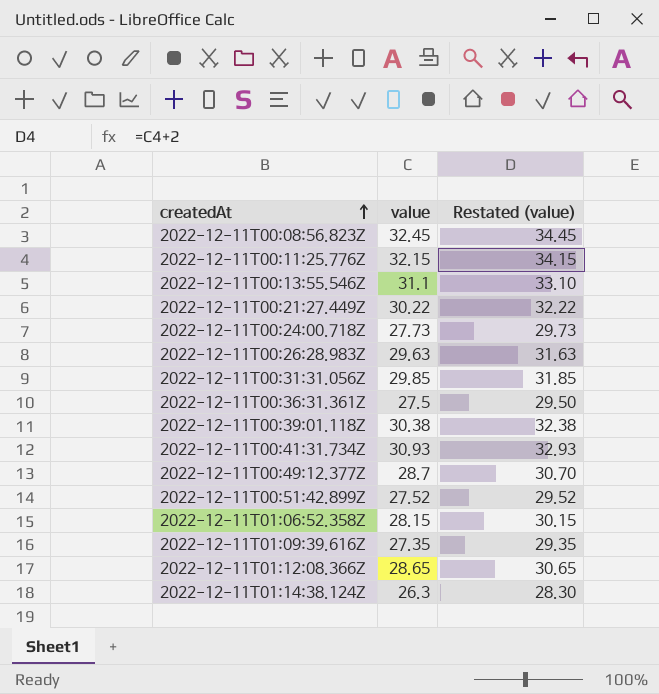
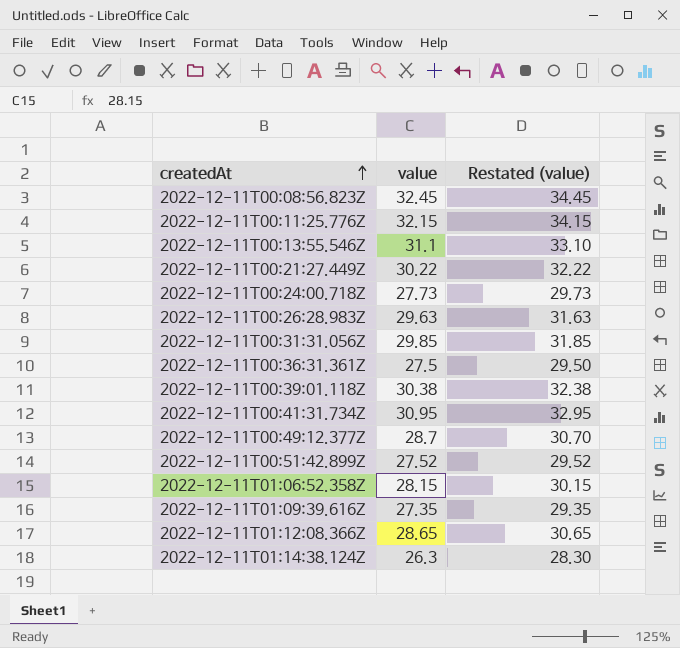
2022-12-11T00:41:31.734Z | value: 30.93 -> 30.95
2022-12-11T00:41:31.734Z | Restated (value): 32.93 -> 32.95

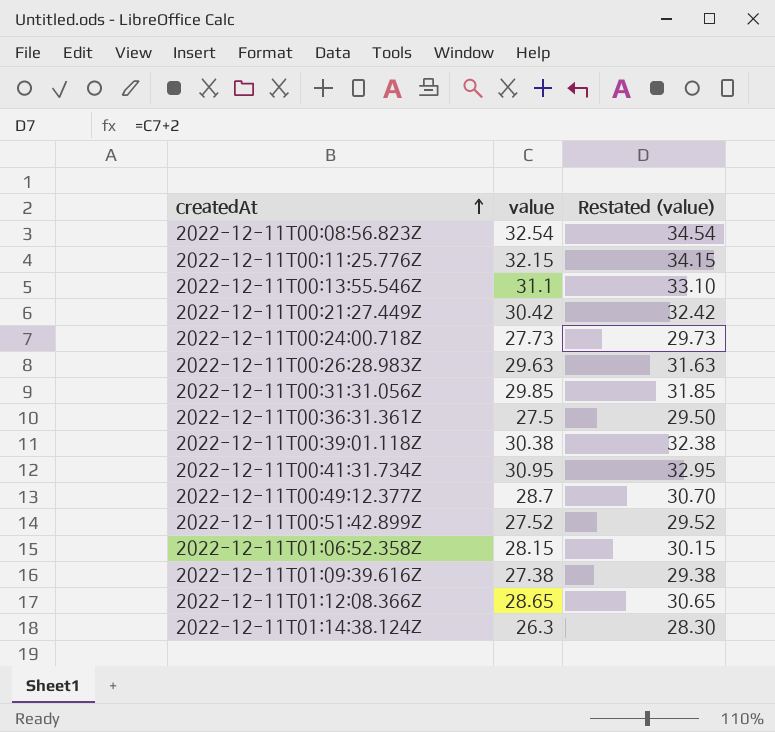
2022-12-11T00:08:56.823Z | value: 32.45 -> 32.54
2022-12-11T00:08:56.823Z | Restated (value): 34.45 -> 34.54
2022-12-11T00:21:27.449Z | value: 30.22 -> 30.42
2022-12-11T00:21:27.449Z | Restated (value): 32.22 -> 32.42
2022-12-11T01:09:39.616Z | value: 27.35 -> 27.38
2022-12-11T01:09:39.616Z | Restated (value): 29.35 -> 29.38

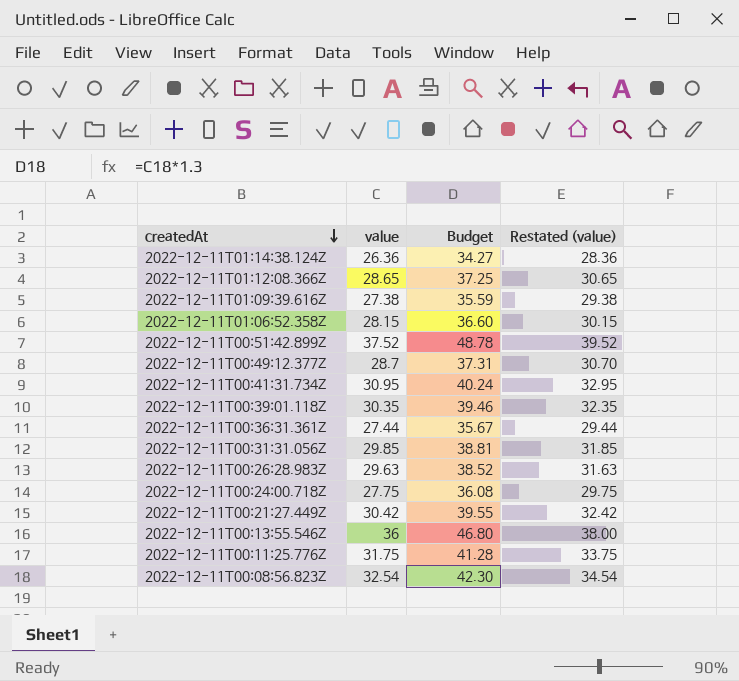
row order: createdAt ascending -> createdAt descending
column Budget | formula: none -> [value] * 1.3
2022-12-11T01:14:38.124Z | value: 26.3 -> 26.36
2022-12-11T01:14:38.124Z | Restated (value): 28.30 -> 28.36
2022-12-11T00:51:42.899Z | value: 27.52 -> 37.52
2022-12-11T00:51:42.899Z | Restated (value): 29.52 -> 39.52
2022-12-11T00:39:01.118Z | value: 30.38 -> 30.35
2022-12-11T00:39:01.118Z | Restated (value): 32.38 -> 32.35
2022-12-11T00:36:31.361Z | value: 27.5 -> 27.44
2022-12-11T00:36:31.361Z | Restated (value): 29.50 -> 29.44
2022-12-11T00:24:00.718Z | value: 27.73 -> 27.75
2022-12-11T00:24:00.718Z | Restated (value): 29.73 -> 29.75
2022-12-11T00:13:55.546Z | value: 31.1 -> 36
2022-12-11T00:13:55.546Z | Restated (value): 33.10 -> 38.00
2022-12-11T00:11:25.776Z | value: 32.15 -> 31.75
2022-12-11T00:11:25.776Z | Restated (value): 34.15 -> 33.75

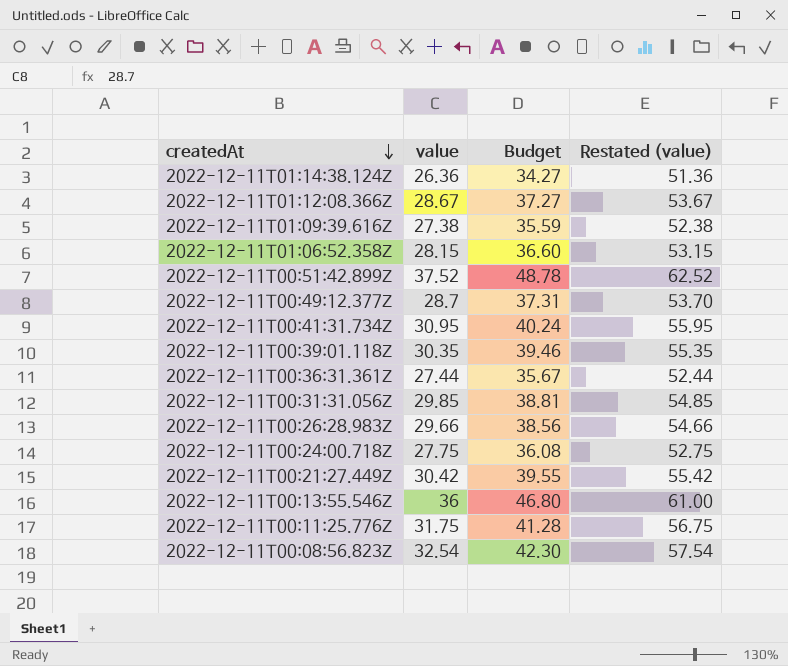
column Restated (value) | formula: [value] + 2 -> [value] + 25
2022-12-11T01:12:08.366Z | value: 28.65 -> 28.67
2022-12-11T01:12:08.366Z | Budget: 37.25 -> 37.27
2022-12-11T00:26:28.983Z | value: 29.63 -> 29.66
2022-12-11T00:26:28.983Z | Budget: 38.52 -> 38.56

